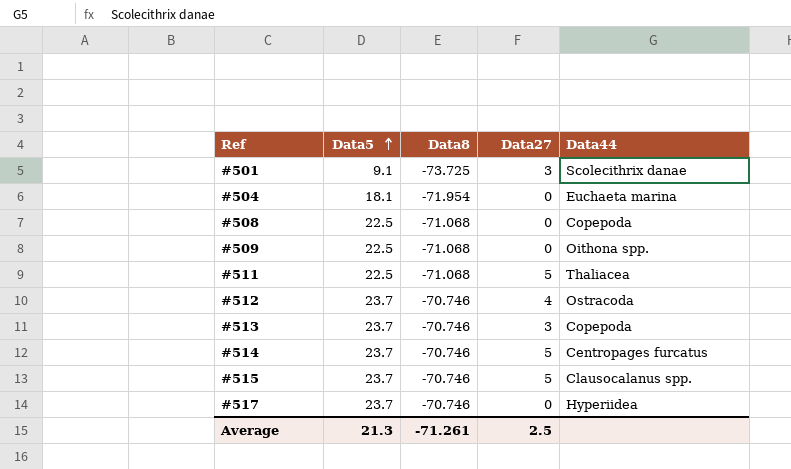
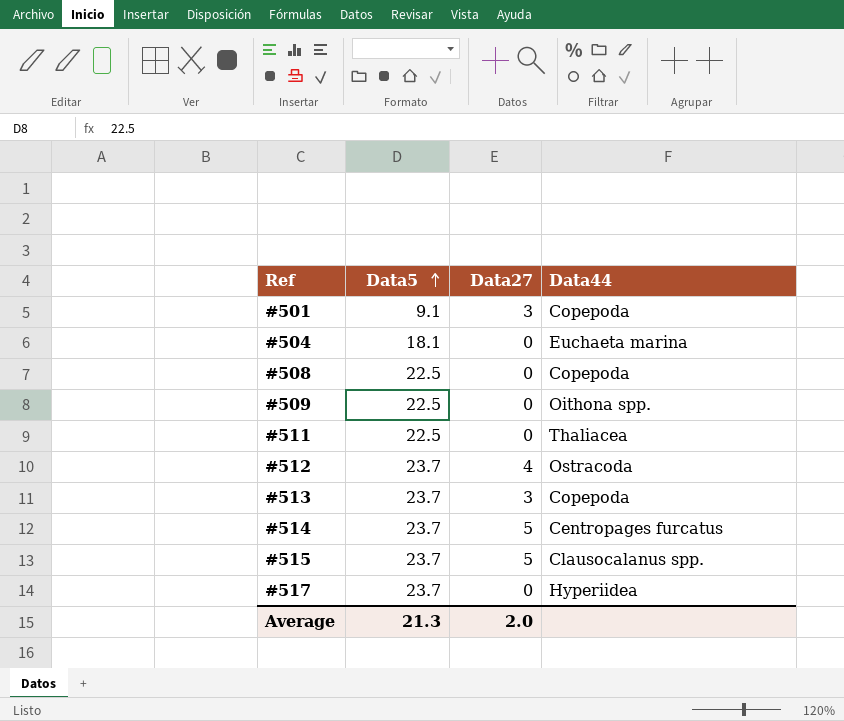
column Data8 | position: 3 -> none
#501 | Data44: Scolecithrix danae -> Copepoda
#511 | Data27: 5 -> 0
Average | Data27: 2.5 -> 2.0

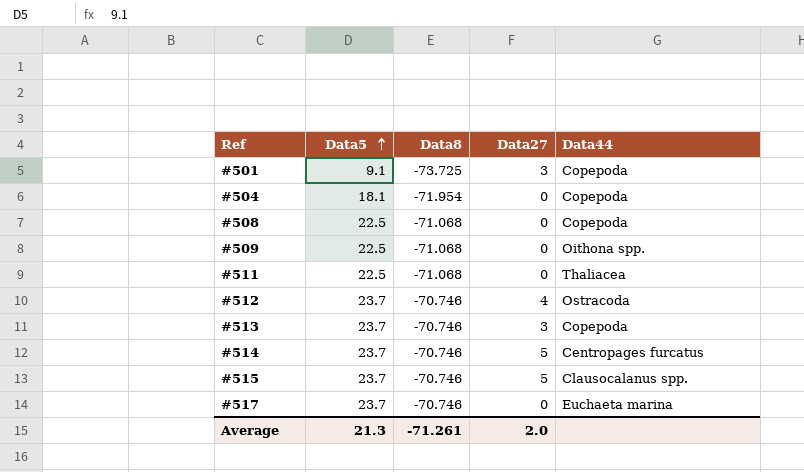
column Data8 | position: none -> 3
#504 | Data44: Euchaeta marina -> Copepoda
#517 | Data44: Hyperiidea -> Euchaeta marina

